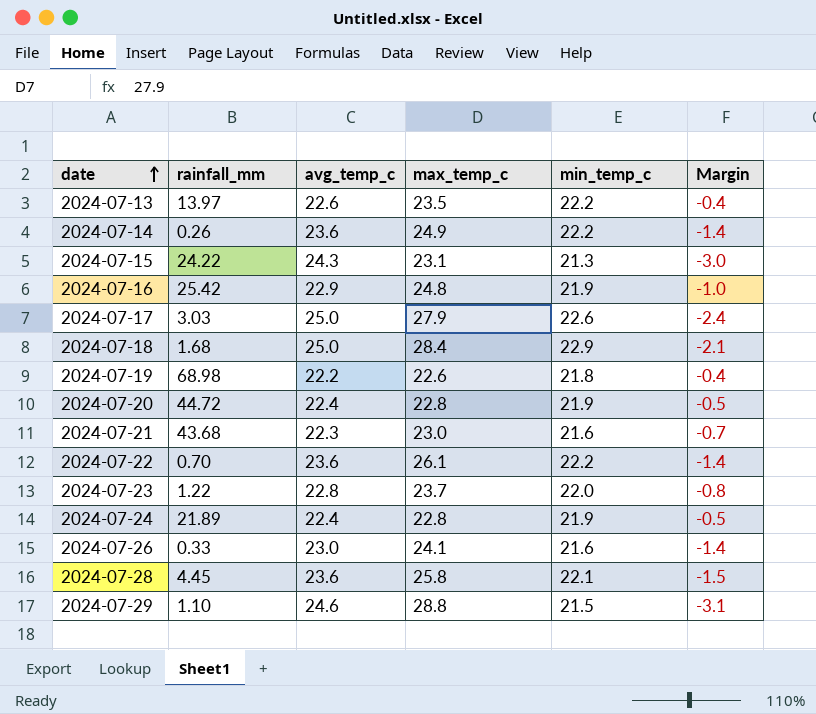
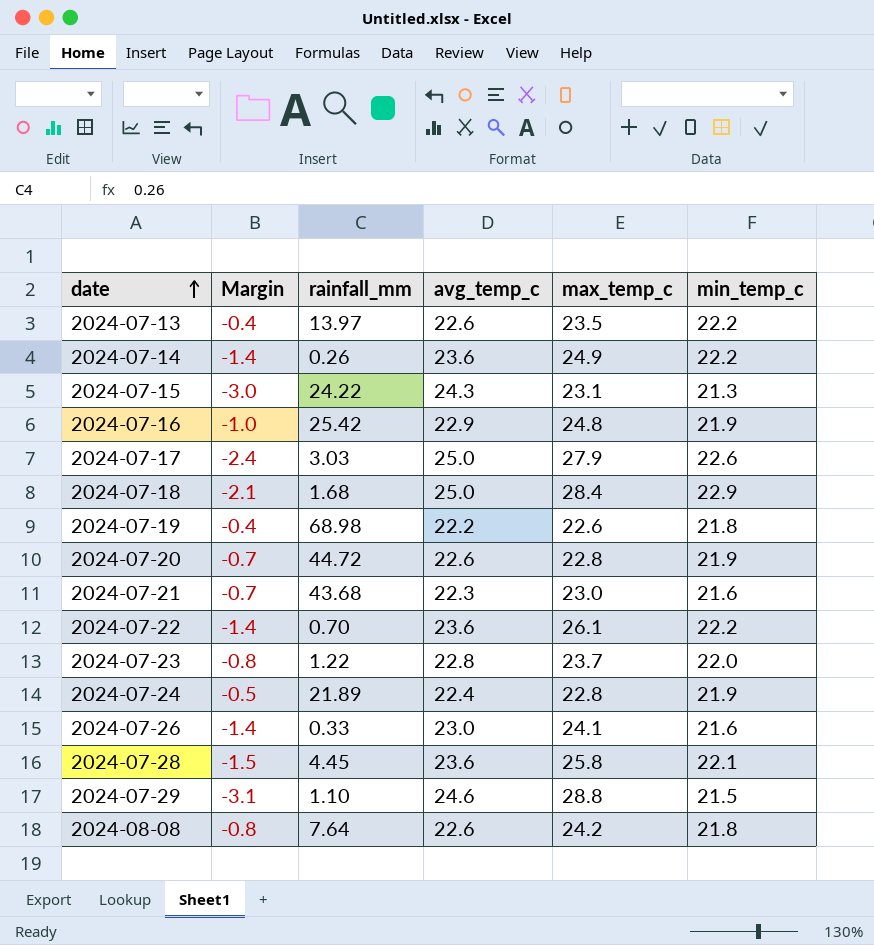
column Margin | position: 6 -> 2
2024-07-20 | Margin: -0.5 -> -0.7
2024-07-20 | avg_temp_c: 22.4 -> 22.6
row 2024-08-08: none -> -0.8 | 7.64 | 22.6 | 24.2 | 21.8

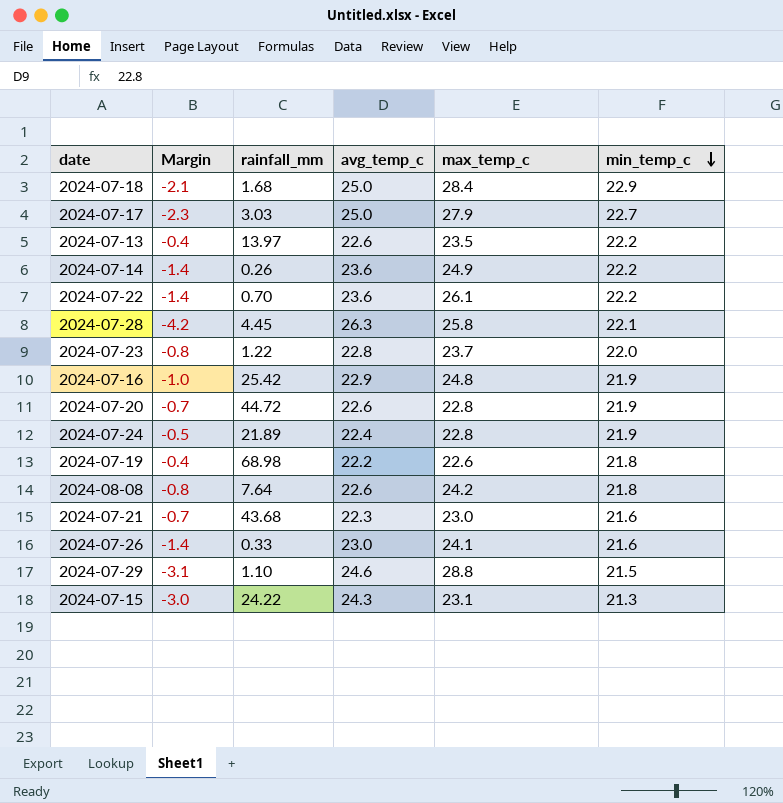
row order: date ascending -> min_temp_c descending
2024-07-17 | Margin: -2.4 -> -2.3
2024-07-17 | min_temp_c: 22.6 -> 22.7
2024-07-28 | Margin: -1.5 -> -4.2
2024-07-28 | avg_temp_c: 23.6 -> 26.3

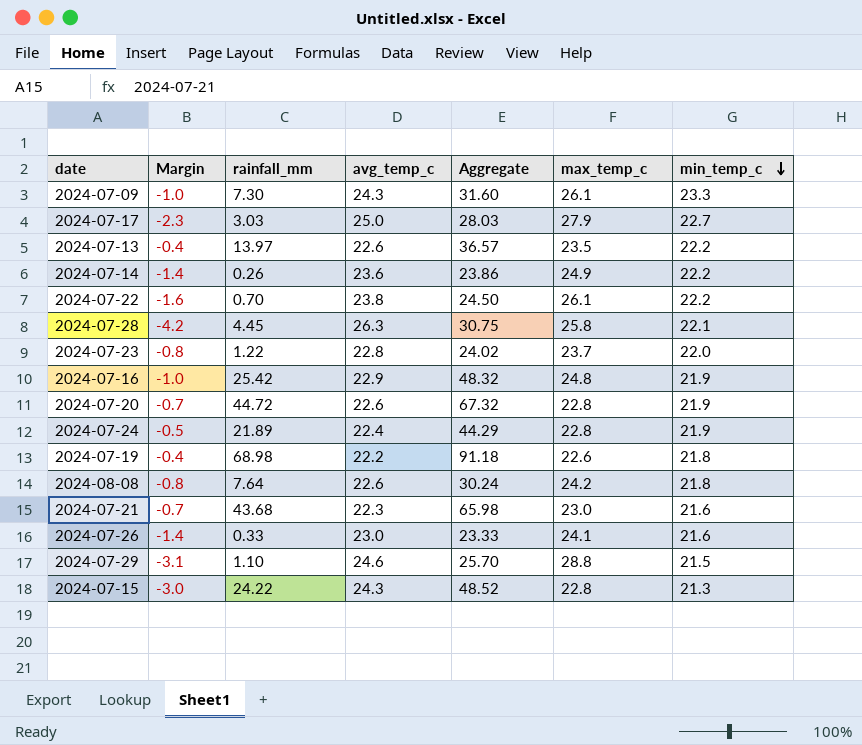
column Aggregate | formula: none -> [rainfall_mm] + [avg_temp_c]
row 2024-07-18: -2.1 | 1.68 | 25.0 | 28.4 | 22.9 -> none
row 2024-07-09: none -> -1.0 | 7.30 | 24.3 | 31.60 | 26.1 | 23.3
2024-07-22 | Margin: -1.4 -> -1.6
2024-07-22 | avg_temp_c: 23.6 -> 23.8
2024-07-15 | max_temp_c: 23.1 -> 22.8

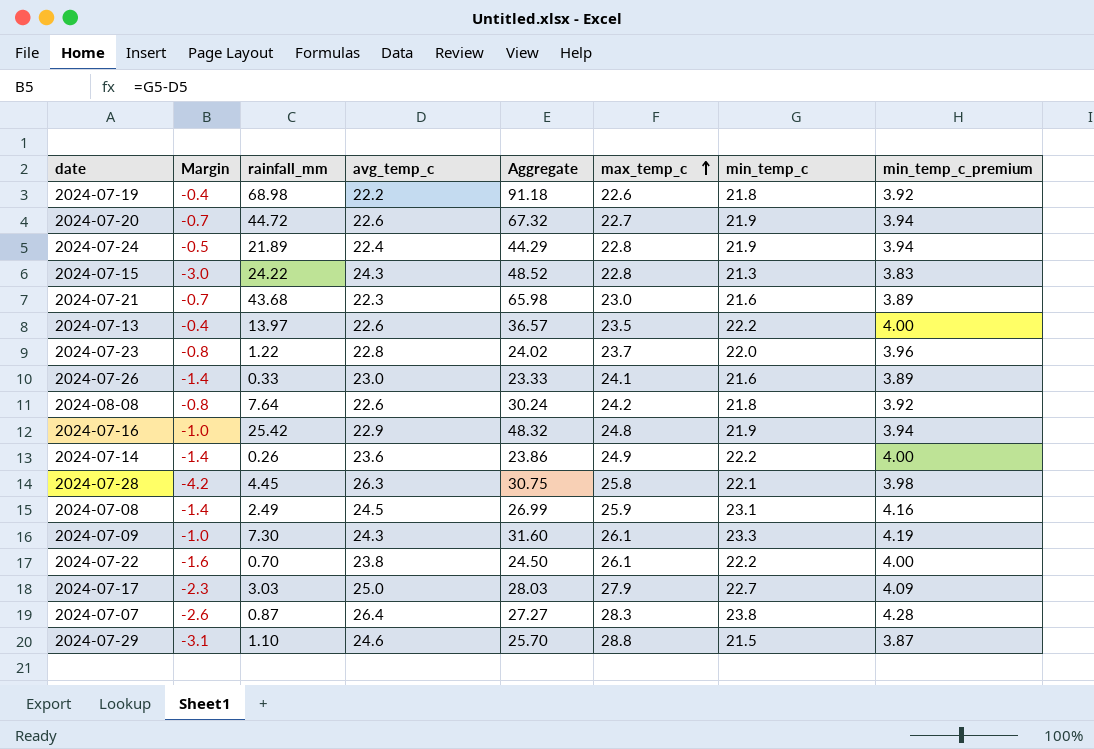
row order: min_temp_c descending -> max_temp_c ascending
column min_temp_c_premium | formula: none -> [min_temp_c] * 0.18
2024-07-20 | max_temp_c: 22.8 -> 22.7
row 2024-07-08: none -> -1.4 | 2.49 | 24.5 | 26.99 | 25.9 | 23.1 | 4.16
row 2024-07-07: none -> -2.6 | 0.87 | 26.4 | 27.27 | 28.3 | 23.8 | 4.28

